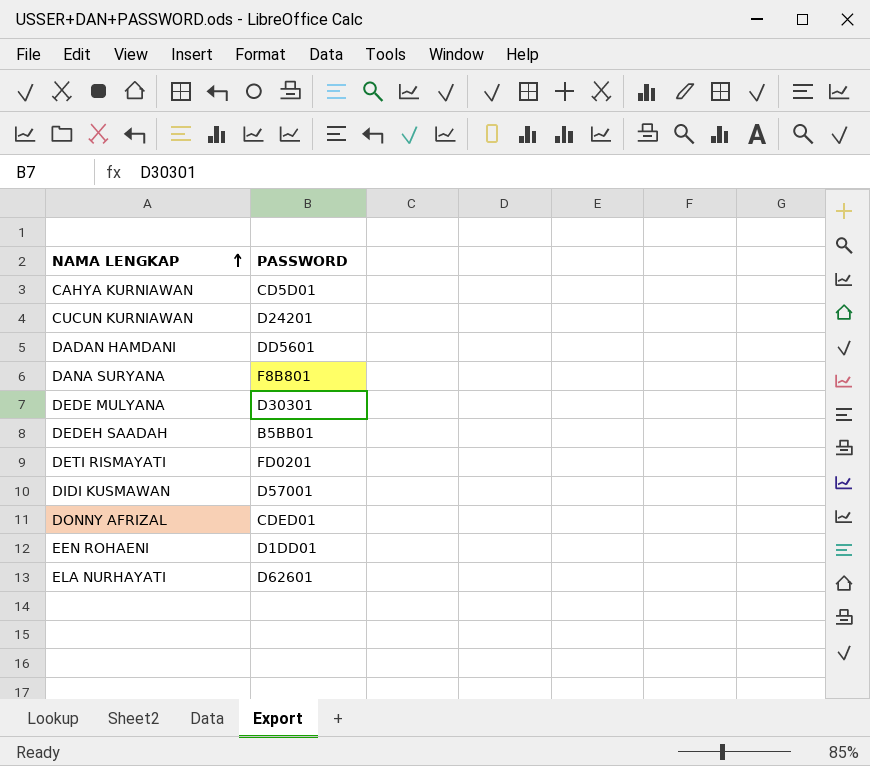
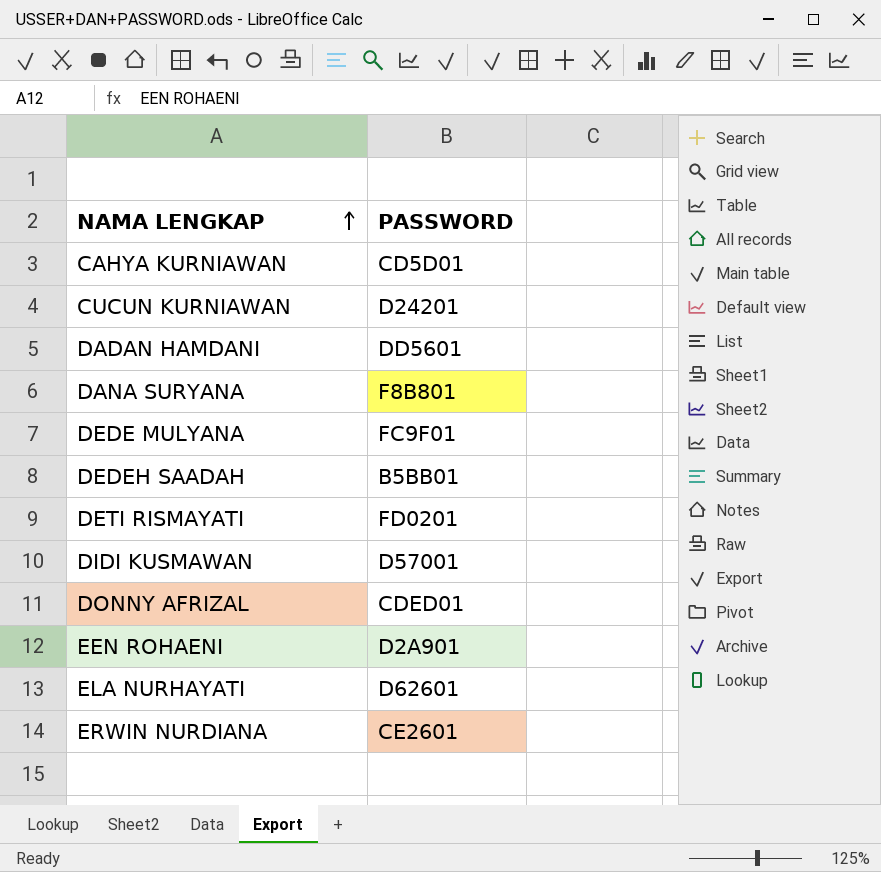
DEDE MULYANA | PASSWORD: D30301 -> FC9F01
EEN ROHAENI | PASSWORD: D1DD01 -> D2A901
row ERWIN NURDIANA: none -> CE2601

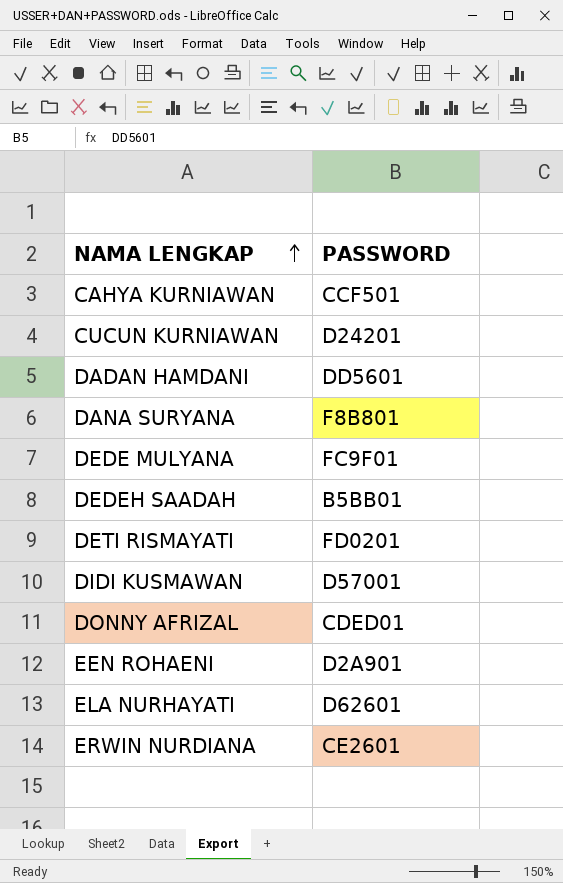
CAHYA KURNIAWAN | PASSWORD: CD5D01 -> CCF501

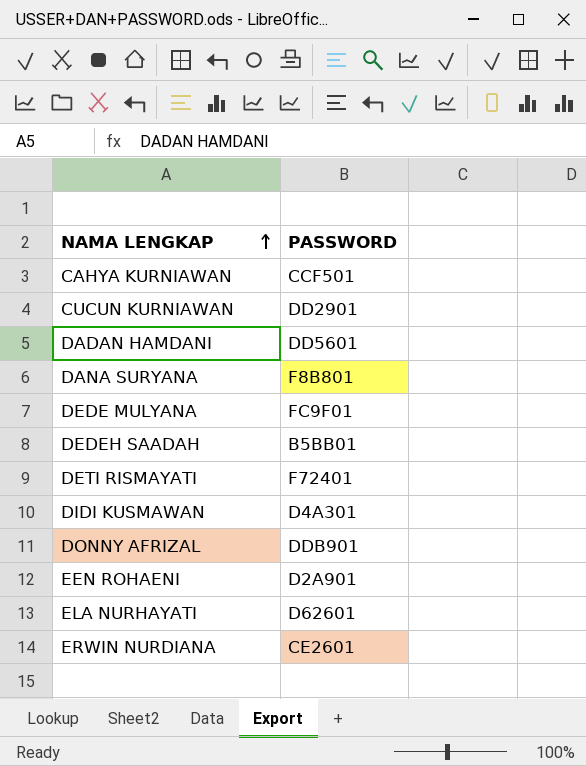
CUCUN KURNIAWAN | PASSWORD: D24201 -> DD2901
DETI RISMAYATI | PASSWORD: FD0201 -> F72401
DIDI KUSMAWAN | PASSWORD: D57001 -> D4A301
DONNY AFRIZAL | PASSWORD: CDED01 -> DDB901

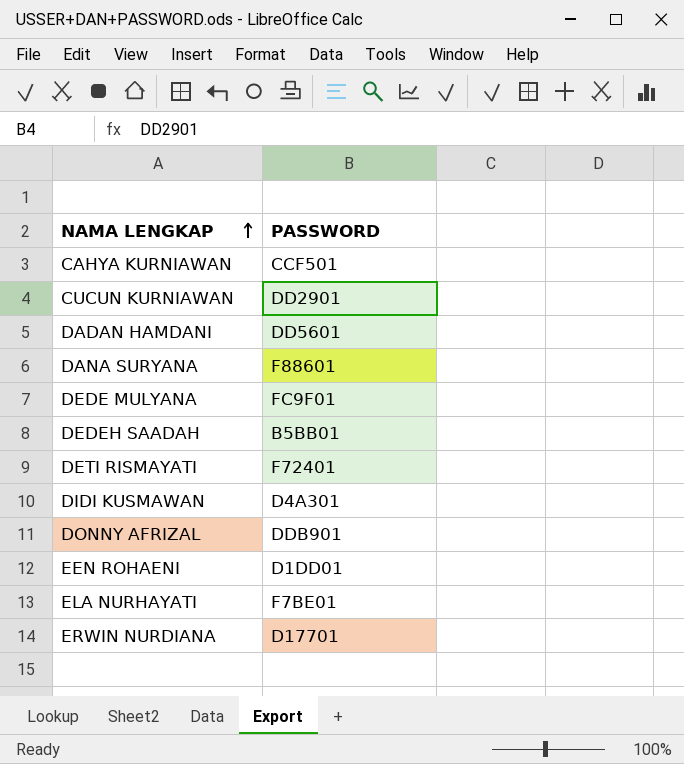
DANA SURYANA | PASSWORD: F8B801 -> F88601
EEN ROHAENI | PASSWORD: D2A901 -> D1DD01
ELA NURHAYATI | PASSWORD: D62601 -> F7BE01
ERWIN NURDIANA | PASSWORD: CE2601 -> D17701

